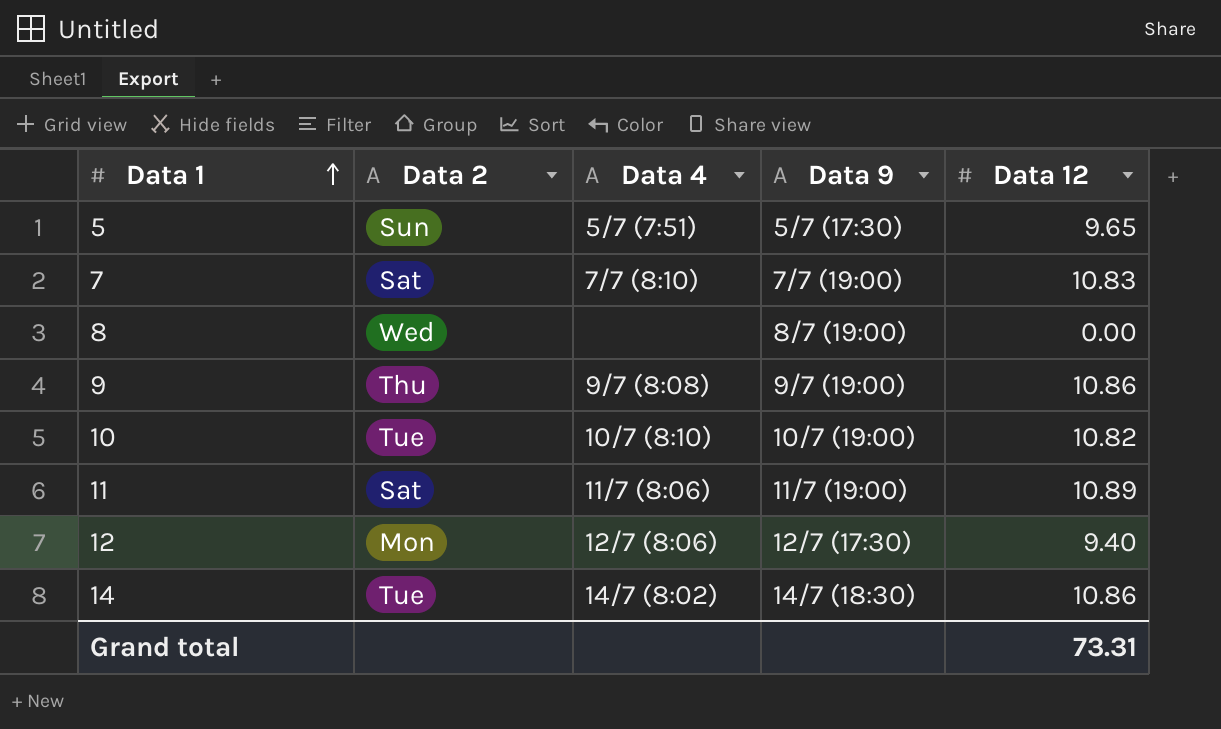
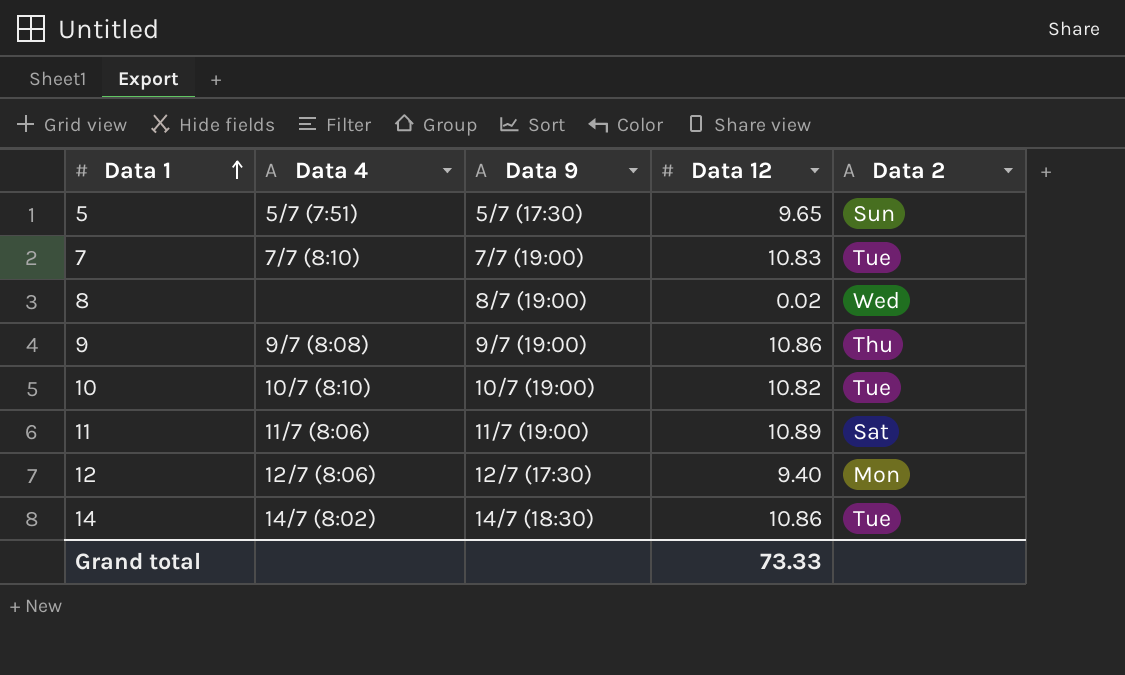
column Data 2 | position: 2 -> 5
7 | Data 2: Sat -> Tue
8 | Data 12: 0.00 -> 0.02
Grand total | Data 12: 73.31 -> 73.33

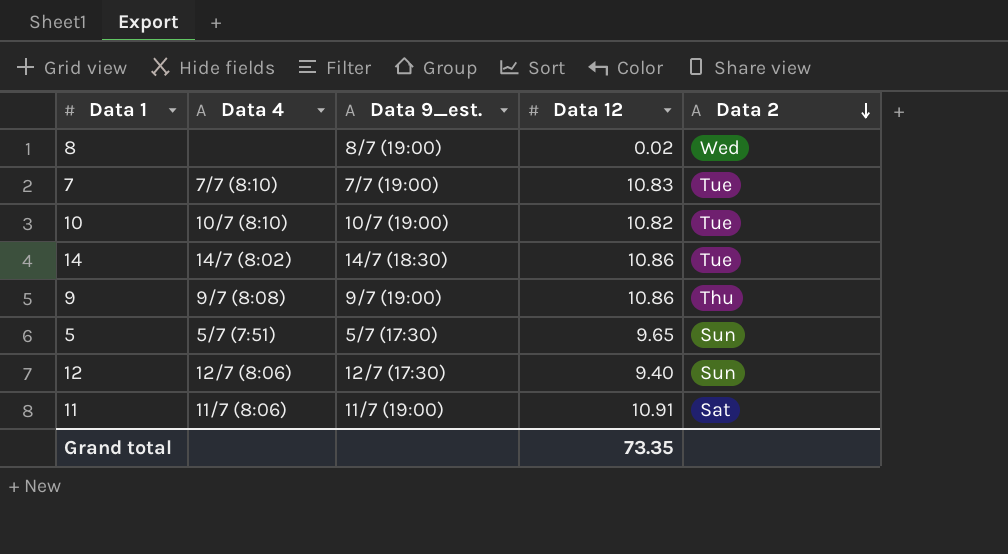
row order: Data 1 ascending -> Data 2 descending
column name: Data 9 -> Data 9_est.
12 | Data 2: Mon -> Sun
11 | Data 12: 10.89 -> 10.91
Grand total | Data 12: 73.33 -> 73.35

